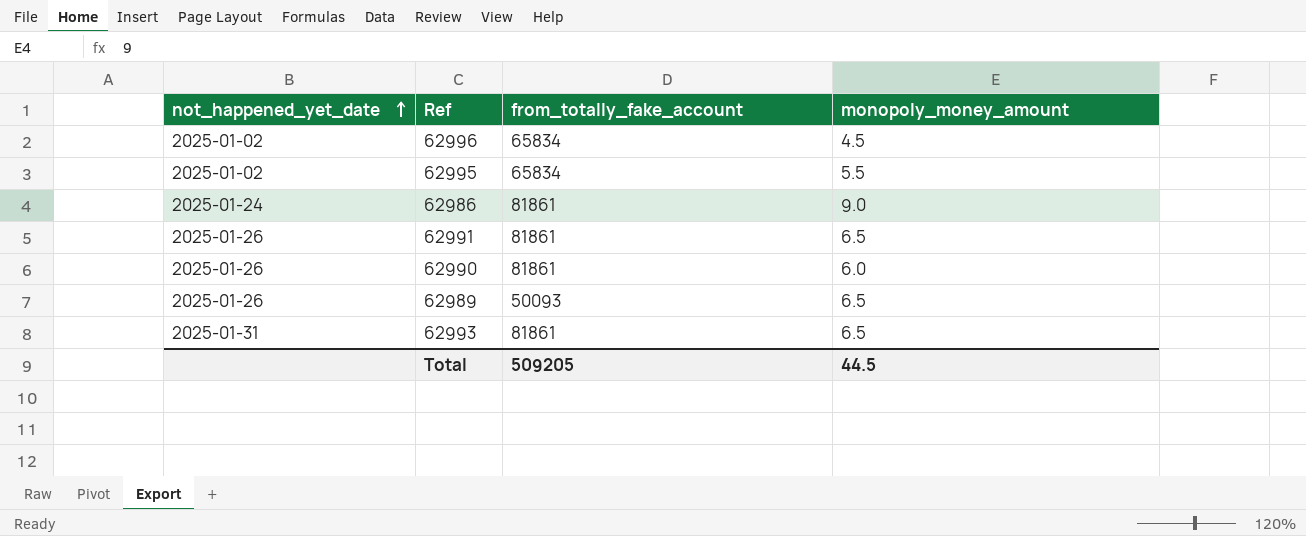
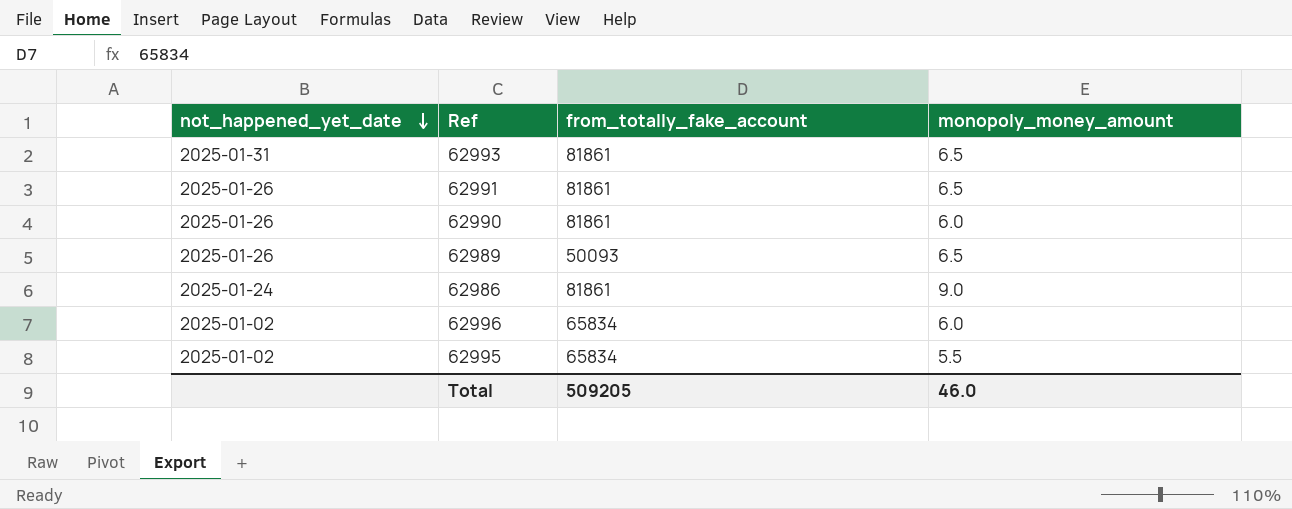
row order: not_happened_yet_date ascending -> not_happened_yet_date descending
62996 | monopoly_money_amount: 4.5 -> 6.0
Total | monopoly_money_amount: 44.5 -> 46.0

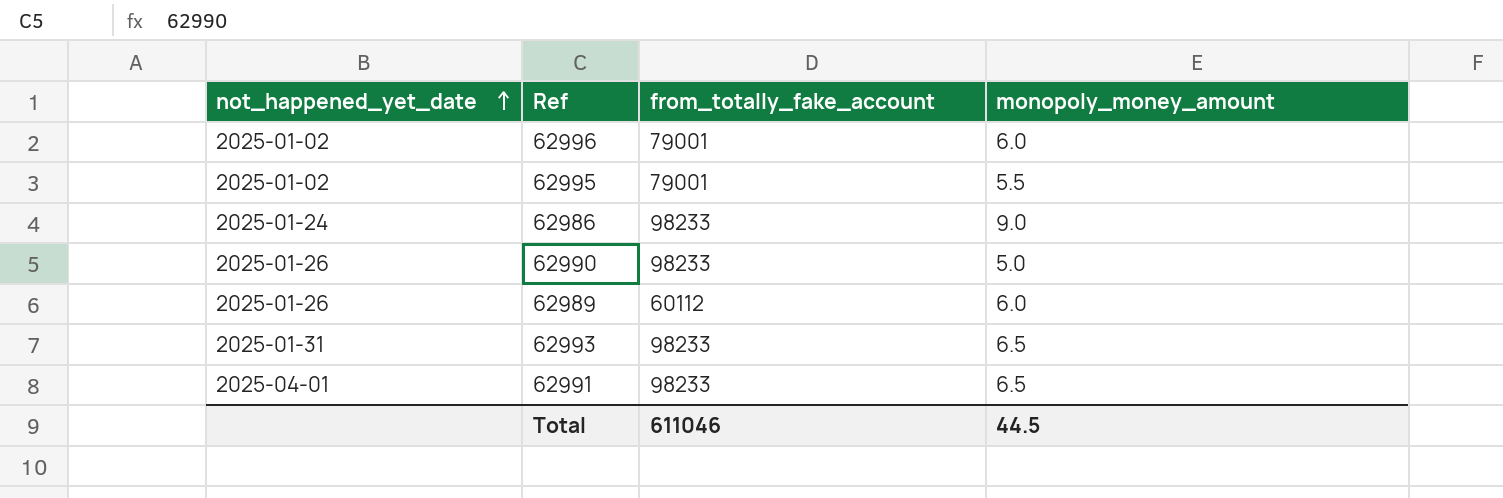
row order: not_happened_yet_date descending -> not_happened_yet_date ascending
62996 | from_totally_fake_account: 65834 -> 79001
62995 | from_totally_fake_account: 65834 -> 79001
62986 | from_totally_fake_account: 81861 -> 98233
62990 | from_totally_fake_account: 81861 -> 98233
62990 | monopoly_money_amount: 6.0 -> 5.0
62989 | from_totally_fake_account: 50093 -> 60112
62989 | monopoly_money_amount: 6.5 -> 6.0
62993 | from_totally_fake_account: 81861 -> 98233
62991 | not_happened_yet_date: 2025-01-26 -> 2025-04-01
62991 | from_totally_fake_account: 81861 -> 98233
Total | from_totally_fake_account: 509205 -> 611046
Total | monopoly_money_amount: 46.0 -> 44.5

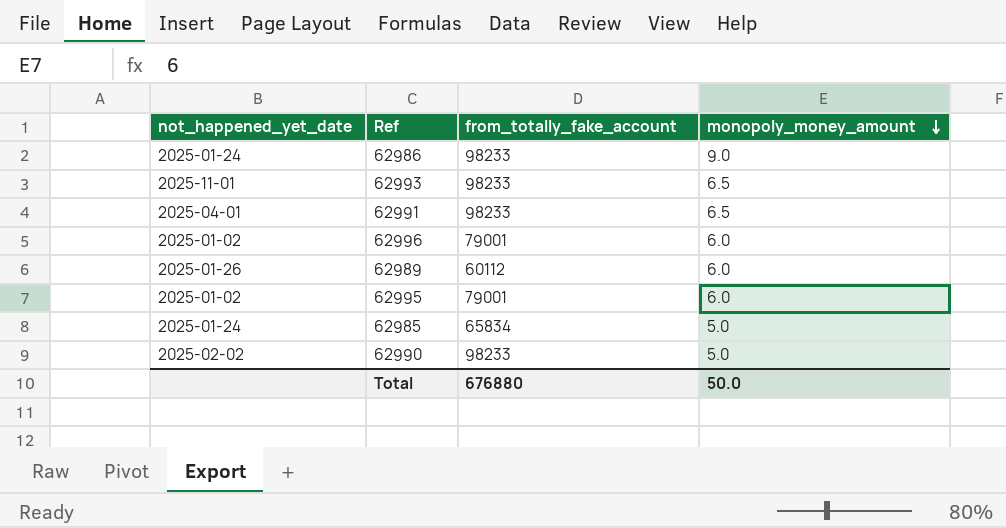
row order: not_happened_yet_date ascending -> monopoly_money_amount descending
62993 | not_happened_yet_date: 2025-01-31 -> 2025-11-01
62995 | monopoly_money_amount: 5.5 -> 6.0
row 62985: none -> 2025-01-24 | 65834 | 5.0
62990 | not_happened_yet_date: 2025-01-26 -> 2025-02-02
Total | from_totally_fake_account: 611046 -> 676880
Total | monopoly_money_amount: 44.5 -> 50.0

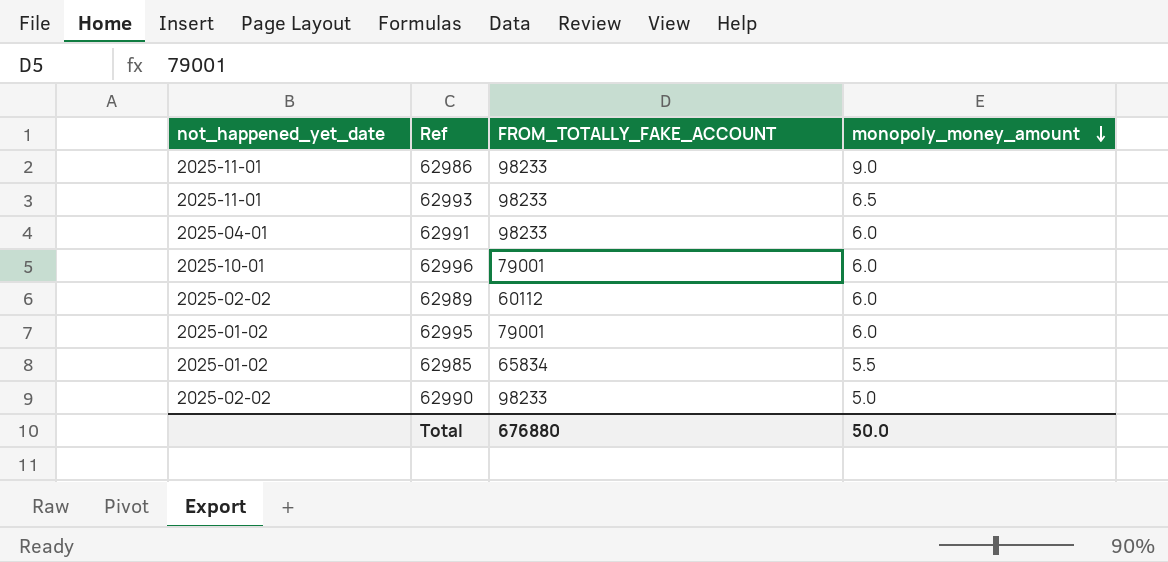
column name: from_totally_fake_account -> FROM_TOTALLY_FAKE_ACCOUNT
62986 | not_happened_yet_date: 2025-01-24 -> 2025-11-01
62991 | monopoly_money_amount: 6.5 -> 6.0
62996 | not_happened_yet_date: 2025-01-02 -> 2025-10-01
62989 | not_happened_yet_date: 2025-01-26 -> 2025-02-02
62985 | not_happened_yet_date: 2025-01-24 -> 2025-01-02
62985 | monopoly_money_amount: 5.0 -> 5.5

